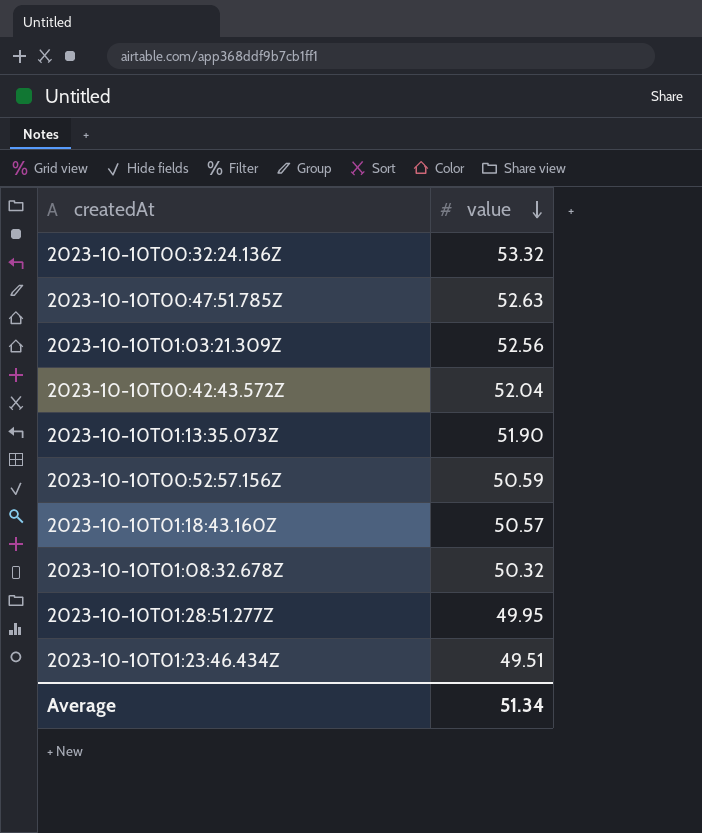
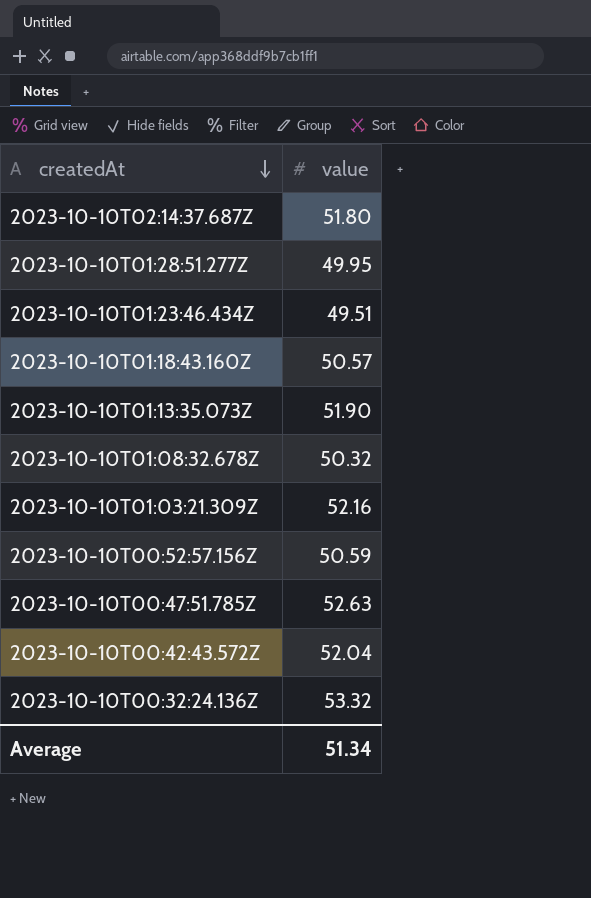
row order: value descending -> createdAt descending
row 2023-10-10T02:14:37.687Z: none -> 51.80
2023-10-10T01:03:21.309Z | value: 52.56 -> 52.16

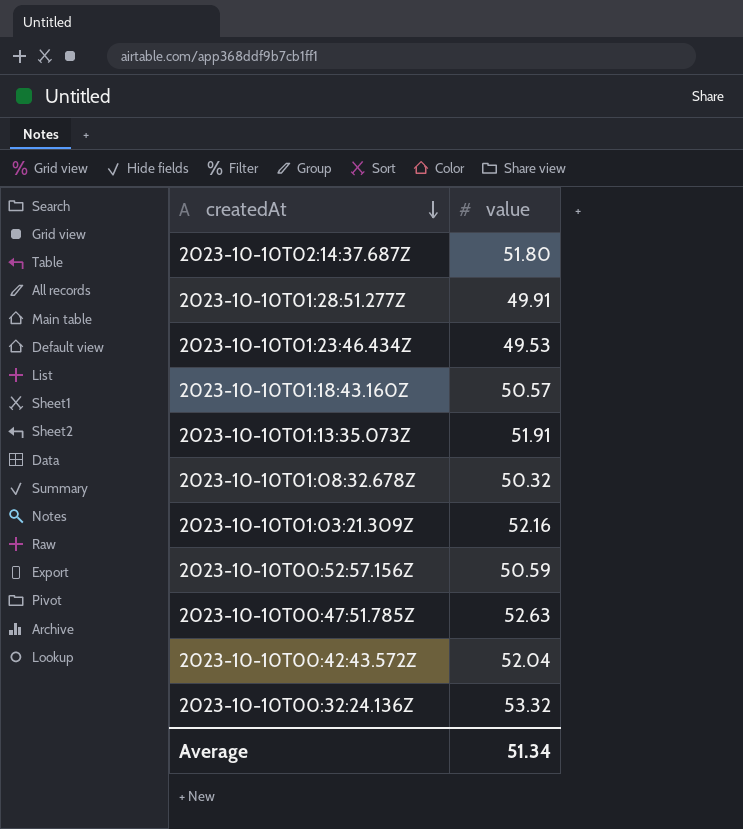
2023-10-10T01:28:51.277Z | value: 49.95 -> 49.91
2023-10-10T01:23:46.434Z | value: 49.51 -> 49.53
2023-10-10T01:13:35.073Z | value: 51.90 -> 51.91

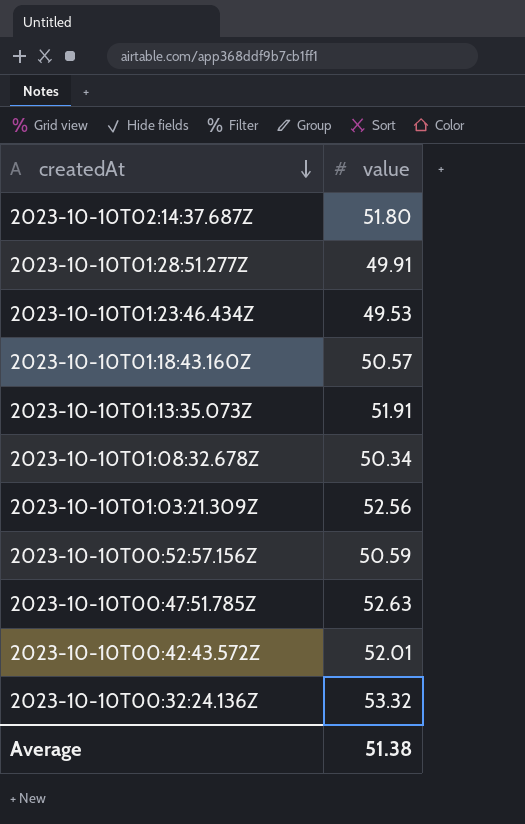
2023-10-10T01:08:32.678Z | value: 50.32 -> 50.34
2023-10-10T01:03:21.309Z | value: 52.16 -> 52.56
2023-10-10T00:42:43.572Z | value: 52.04 -> 52.01
Average | value: 51.34 -> 51.38

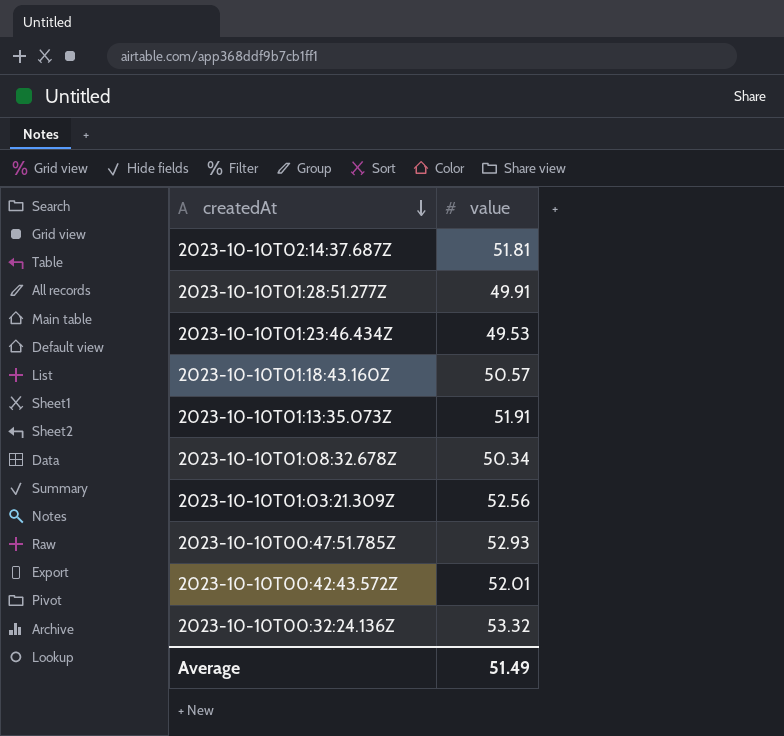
row 2023-10-10T00:52:57.156Z: 50.59 -> none
2023-10-10T02:14:37.687Z | value: 51.80 -> 51.81
2023-10-10T00:47:51.785Z | value: 52.63 -> 52.93
Average | value: 51.38 -> 51.49

